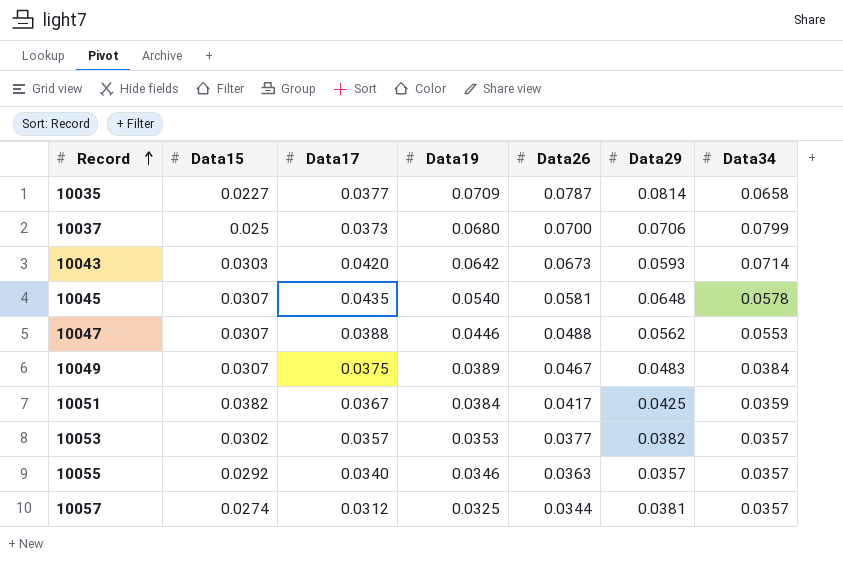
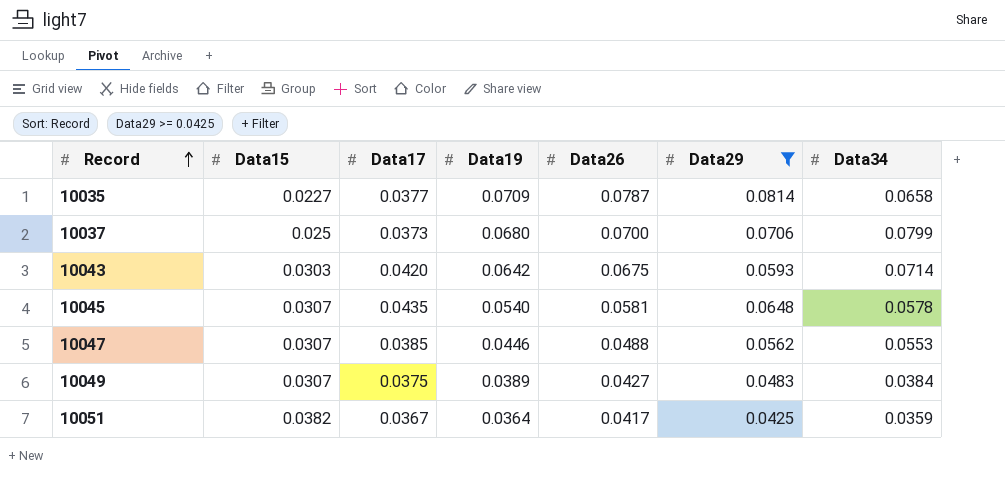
filter: none -> Data29 >= 0.0425
10043 | Data26: 0.0673 -> 0.0675
10047 | Data17: 0.0388 -> 0.0385
10049 | Data26: 0.0467 -> 0.0427
10051 | Data19: 0.0384 -> 0.0364

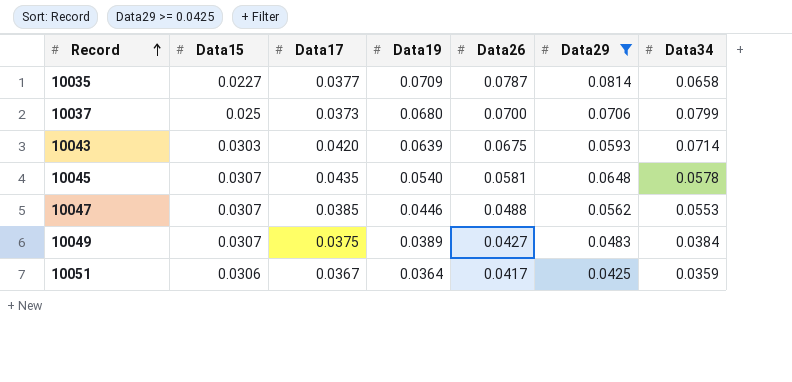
10043 | Data19: 0.0642 -> 0.0639
10051 | Data15: 0.0382 -> 0.0306

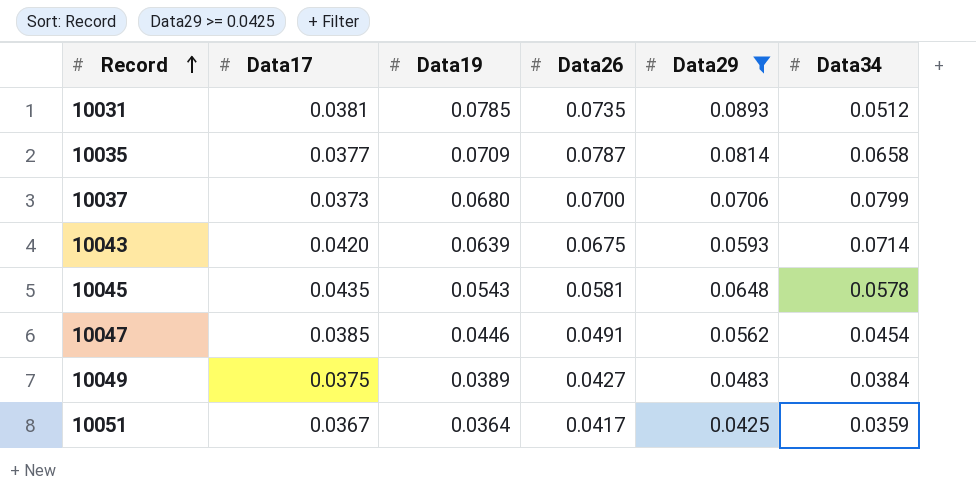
column Data15 | position: 2 -> none
row 10031: none -> 0.0381 | 0.0785 | 0.0735 | 0.0893 | 0.0512
10045 | Data19: 0.0540 -> 0.0543
10047 | Data26: 0.0488 -> 0.0491
10047 | Data34: 0.0553 -> 0.0454

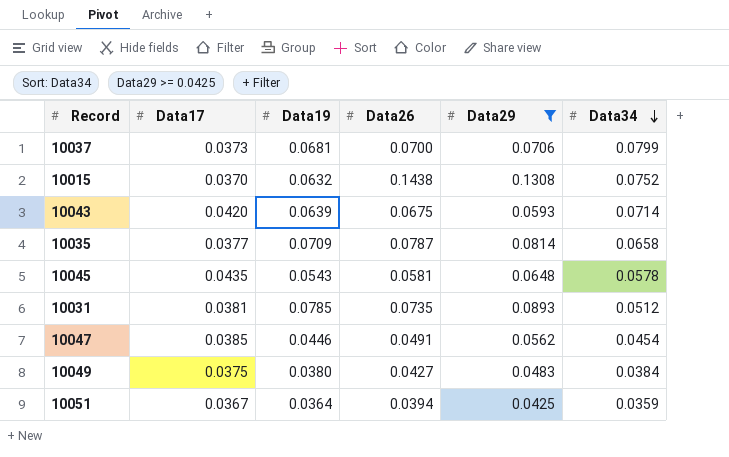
row order: Record ascending -> Data34 descending
10037 | Data19: 0.0680 -> 0.0681
row 10015: none -> 0.0370 | 0.0632 | 0.1438 | 0.1308 | 0.0752
10049 | Data19: 0.0389 -> 0.0380
10051 | Data26: 0.0417 -> 0.0394

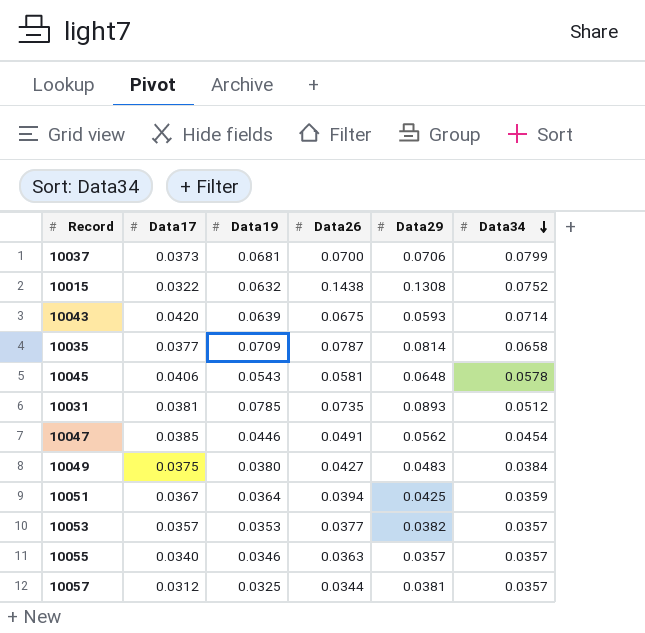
filter: Data29 >= 0.0425 -> none
10015 | Data17: 0.0370 -> 0.0322
10045 | Data17: 0.0435 -> 0.0406

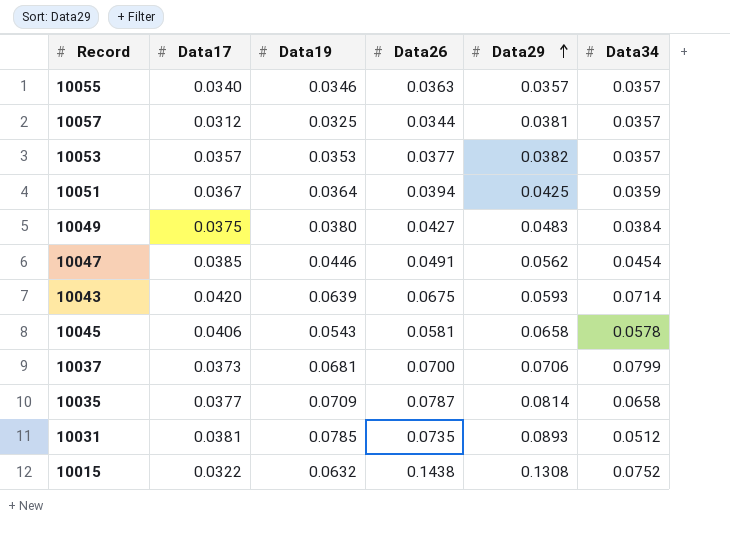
row order: Data34 descending -> Data29 ascending
10045 | Data29: 0.0648 -> 0.0658

